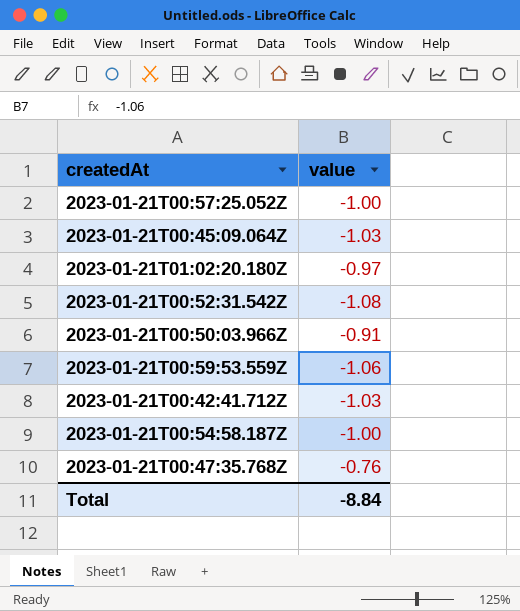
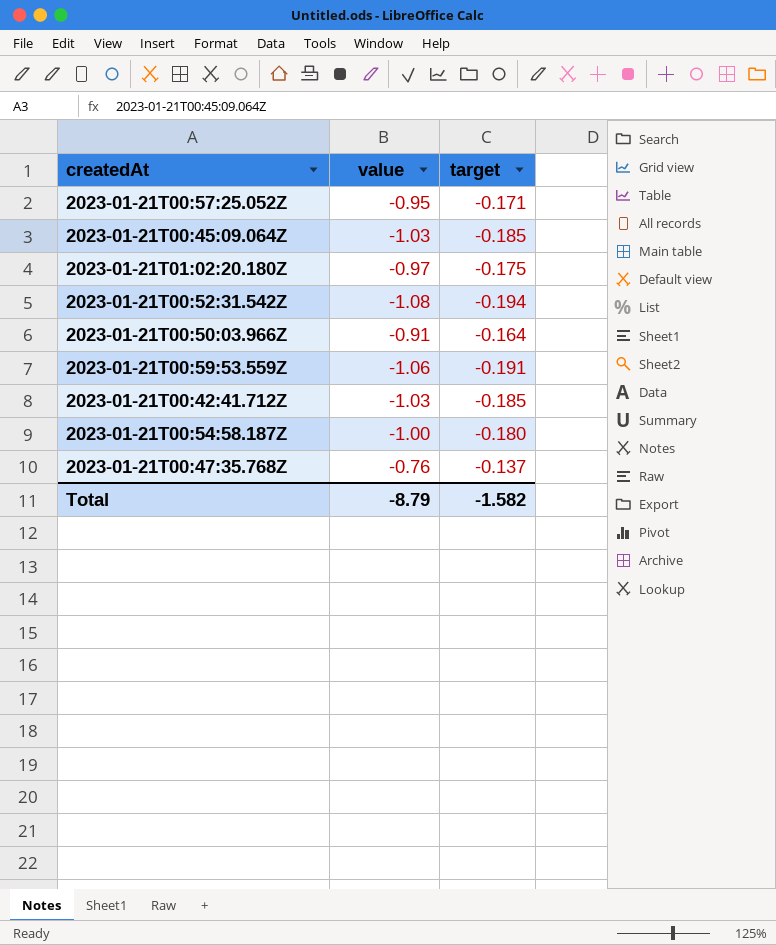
column target | formula: none -> [value] * 0.18
2023-01-21T00:57:25.052Z | value: -1.00 -> -0.95
Total | value: -8.84 -> -8.79

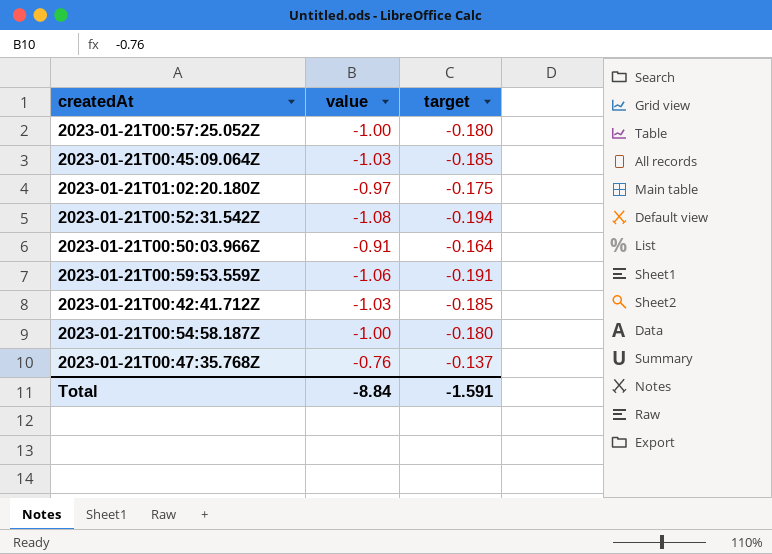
2023-01-21T00:57:25.052Z | value: -0.95 -> -1.00
2023-01-21T00:57:25.052Z | target: -0.171 -> -0.180
Total | value: -8.79 -> -8.84
Total | target: -1.582 -> -1.591

